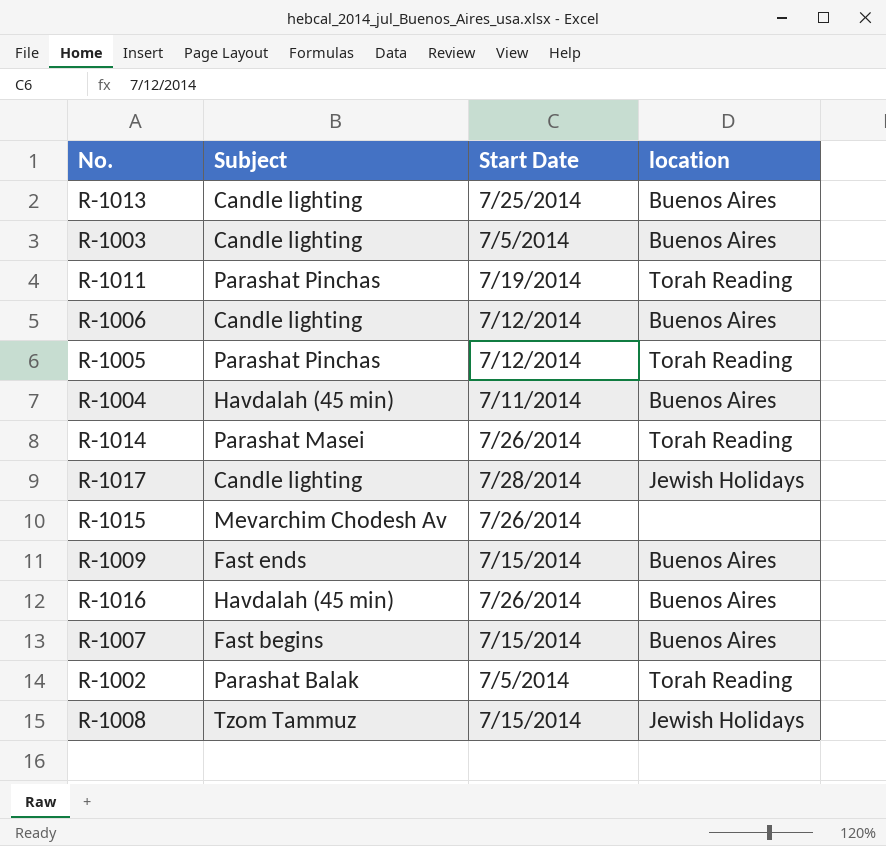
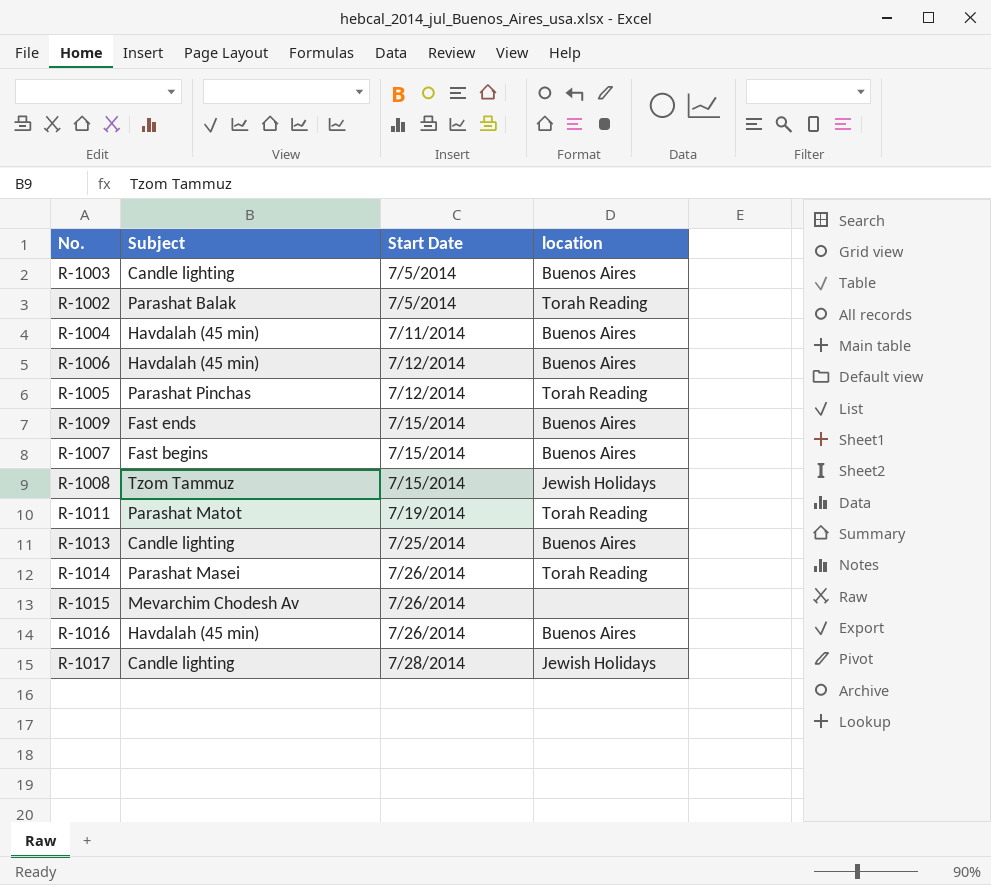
row order: none -> Start Date ascending
R-1006 | Subject: Candle lighting -> Havdalah (45 min)
R-1011 | Subject: Parashat Pinchas -> Parashat Matot

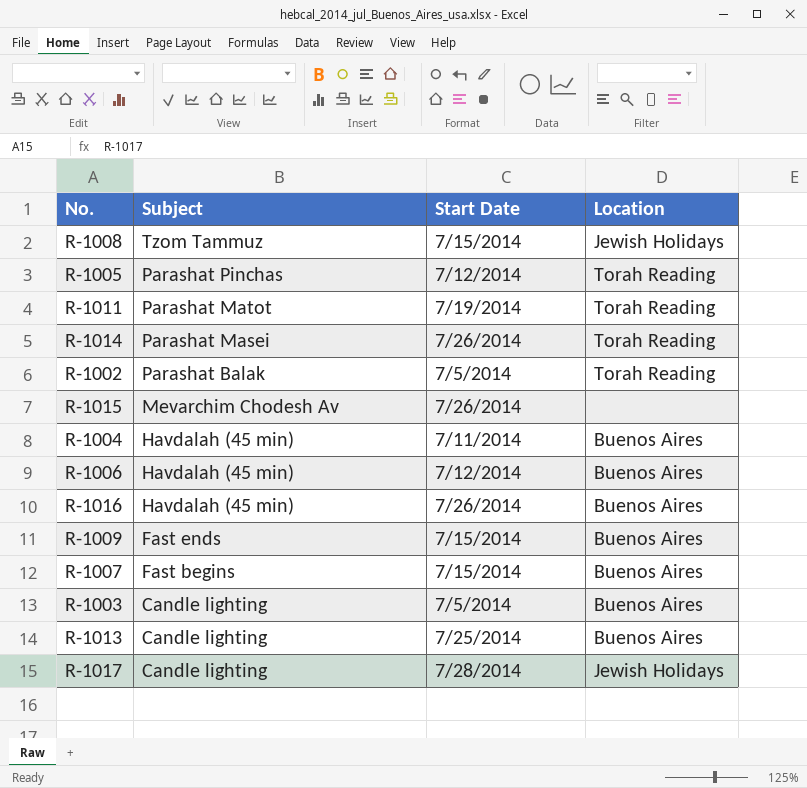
row order: Start Date ascending -> Subject descending
column name: location -> Location

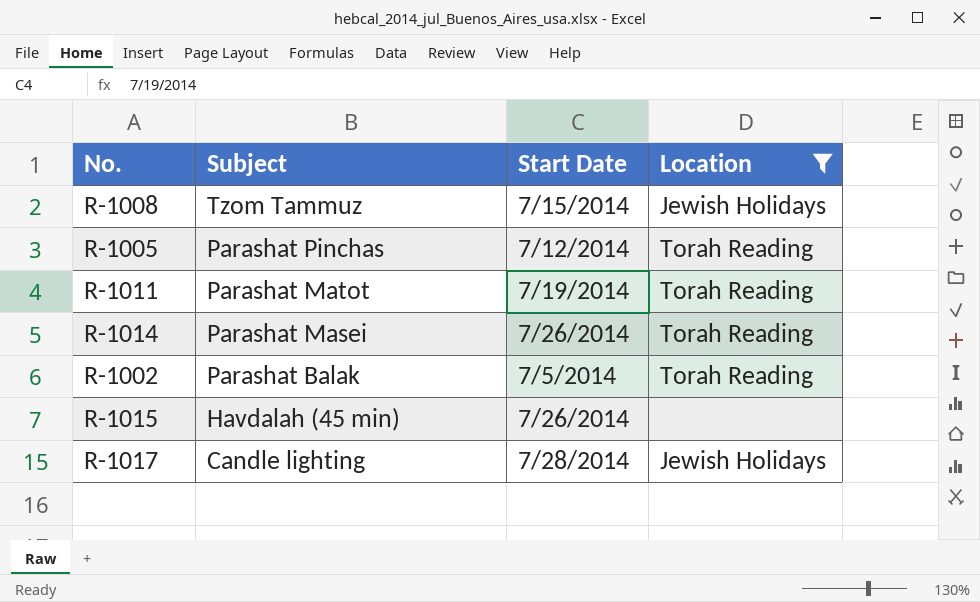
filter: none -> Location != Buenos Aires
R-1015 | Subject: Mevarchim Chodesh Av -> Havdalah (45 min)

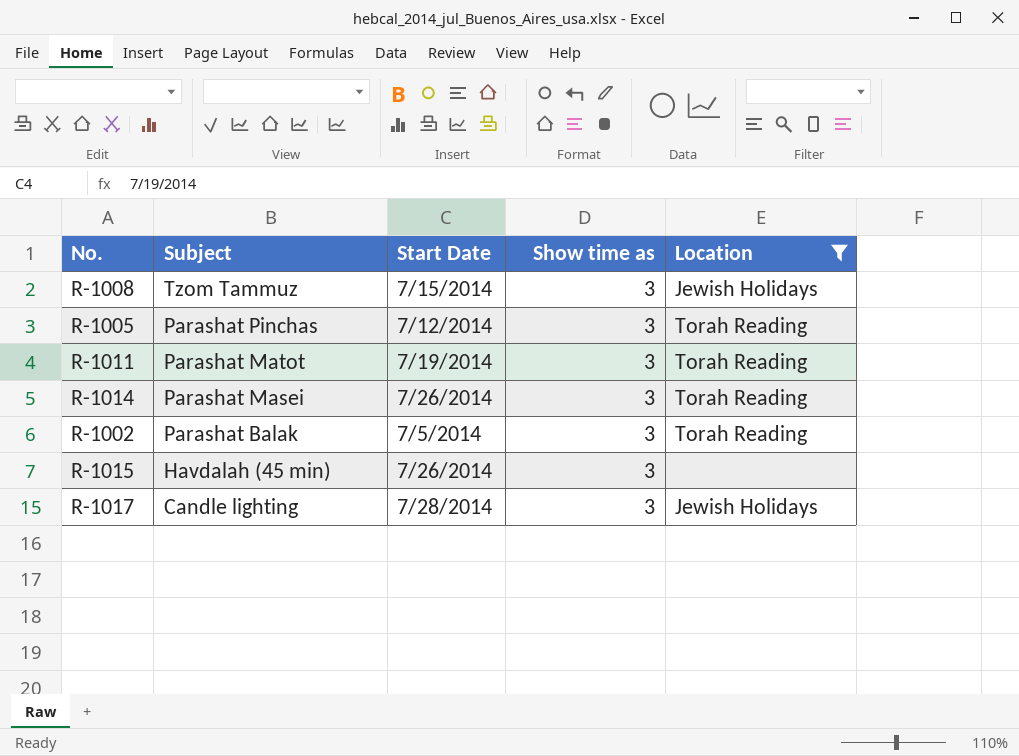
column Show time as | position: none -> 4

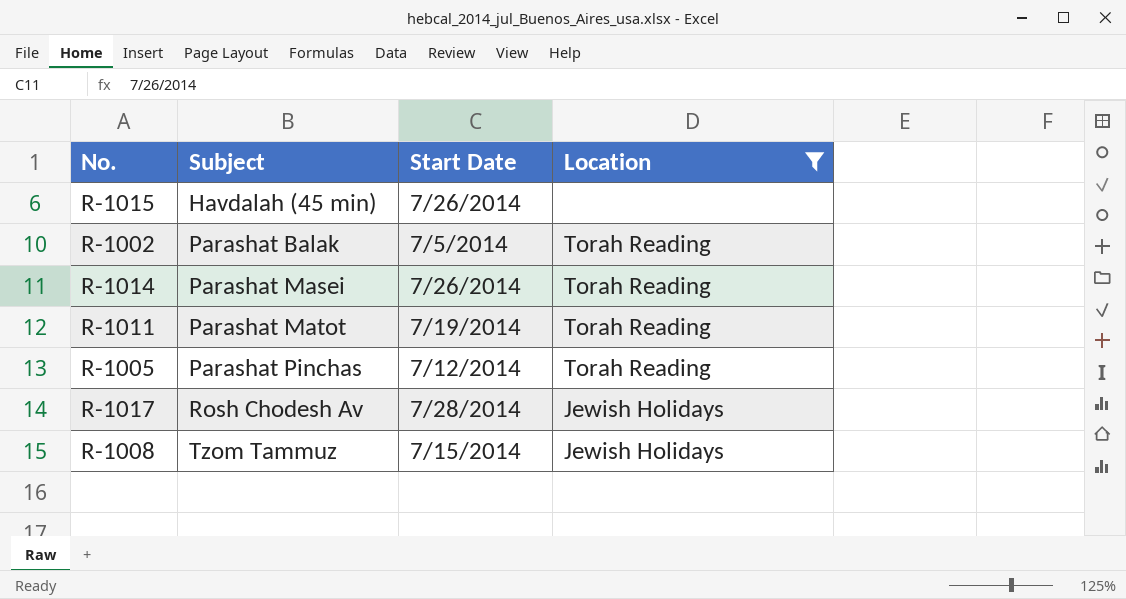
row order: Subject descending -> Subject ascending
column Show time as | position: 4 -> none
R-1017 | Subject: Candle lighting -> Rosh Chodesh Av

